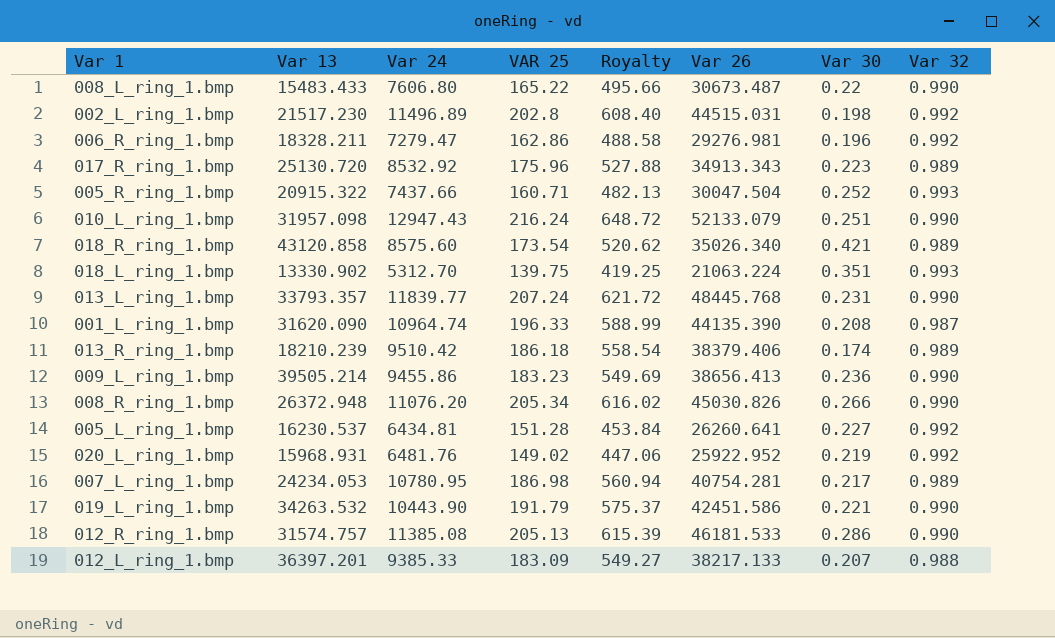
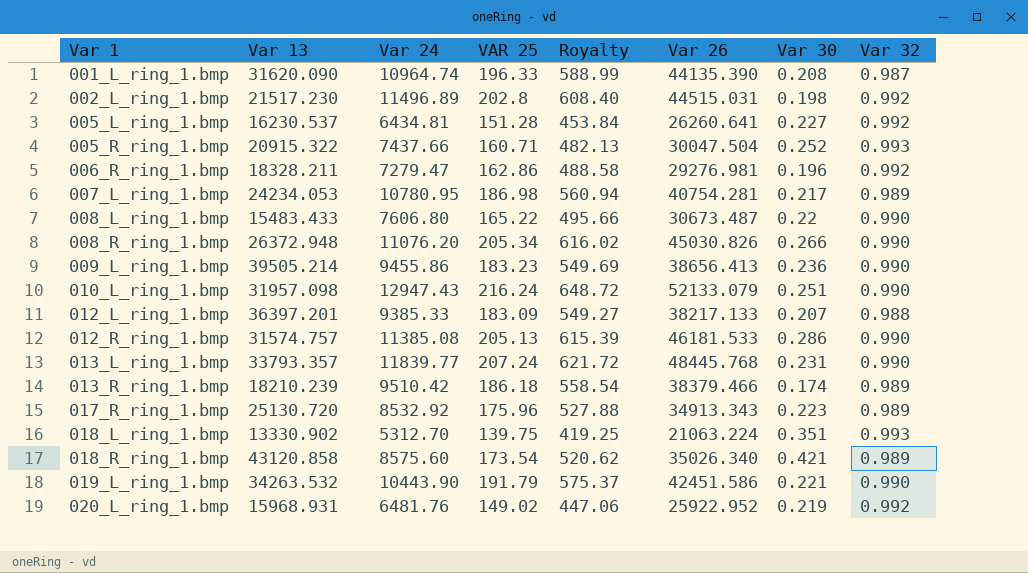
row order: none -> Var 1 ascending
013_R_ring_1.bmp | Var 26: 38379.406 -> 38379.466

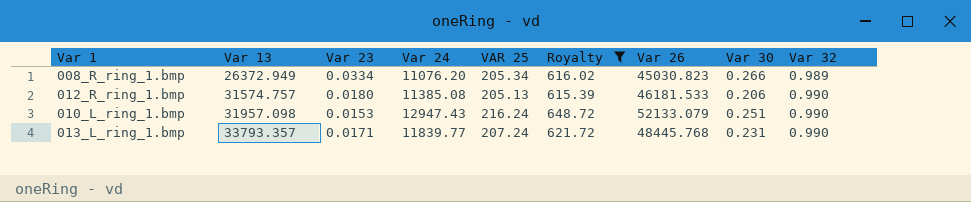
filter: none -> Royalty >= 615.39
row order: Var 1 ascending -> Var 13 ascending
column Var 23 | position: none -> 3
008_R_ring_1.bmp | Var 13: 26372.948 -> 26372.949
008_R_ring_1.bmp | Var 26: 45030.826 -> 45030.823
008_R_ring_1.bmp | Var 32: 0.990 -> 0.989
012_R_ring_1.bmp | Var 30: 0.286 -> 0.206

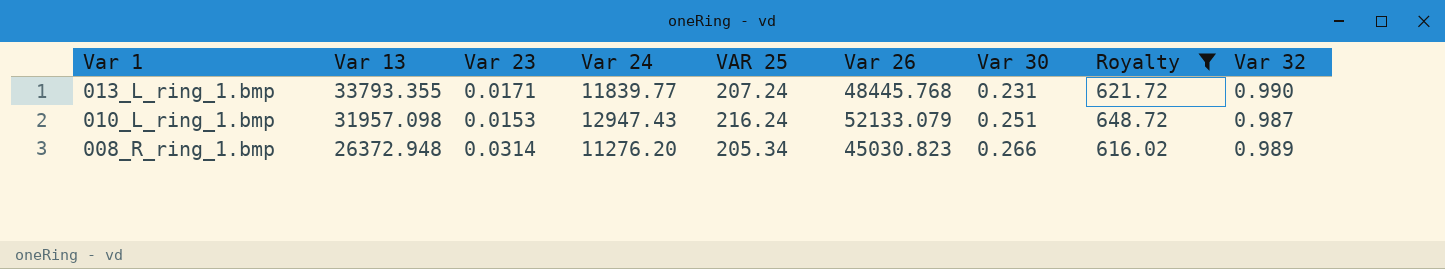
row order: Var 13 ascending -> Var 1 descending
column Royalty | position: 6 -> 8
row 012_R_ring_1.bmp: 31574.757 | 0.0180 | 11385.08 | 205.13 | 615.39 | 46181.533 | 0.206 | 0.990 -> none
013_L_ring_1.bmp | Var 13: 33793.357 -> 33793.355
010_L_ring_1.bmp | Var 32: 0.990 -> 0.987
008_R_ring_1.bmp | Var 13: 26372.949 -> 26372.948
008_R_ring_1.bmp | Var 23: 0.0334 -> 0.0314
008_R_ring_1.bmp | Var 24: 11076.20 -> 11276.20

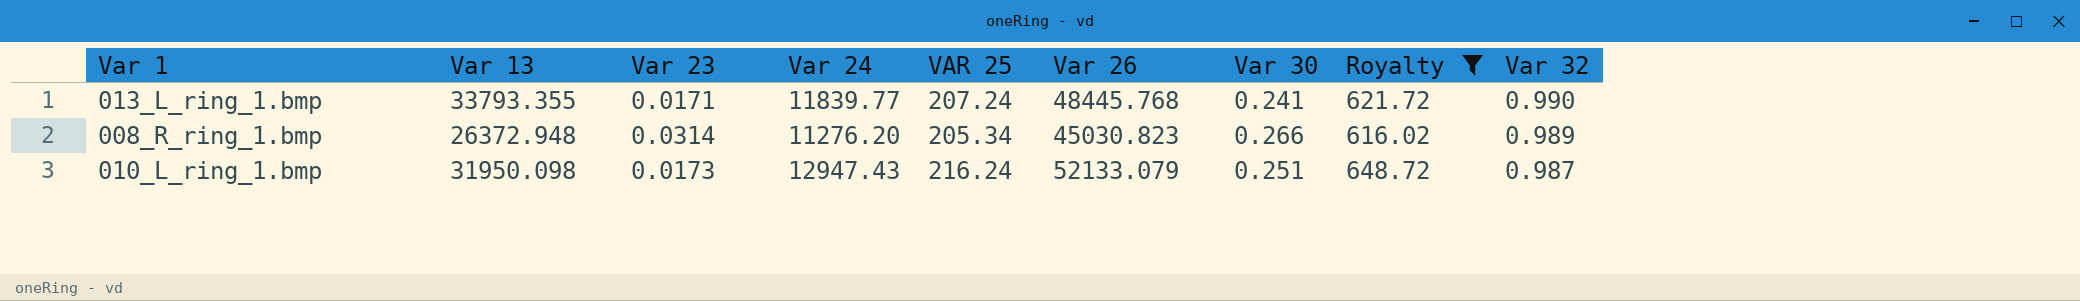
row order: Var 1 descending -> Var 32 descending
013_L_ring_1.bmp | Var 30: 0.231 -> 0.241
010_L_ring_1.bmp | Var 13: 31957.098 -> 31950.098
010_L_ring_1.bmp | Var 23: 0.0153 -> 0.0173

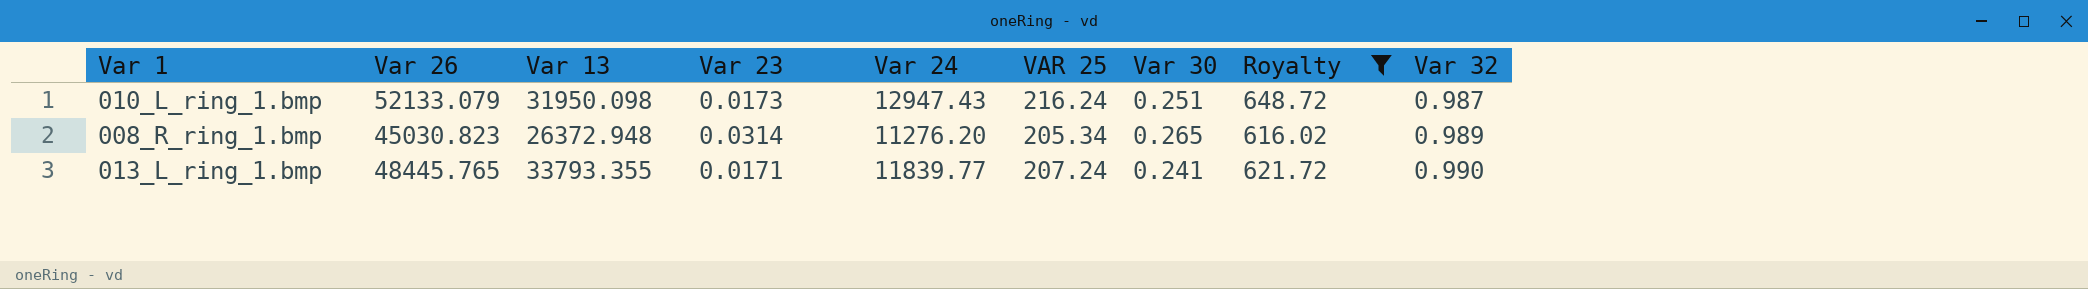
row order: Var 32 descending -> Var 32 ascending
column Var 26 | position: 6 -> 2
008_R_ring_1.bmp | Var 30: 0.266 -> 0.265
013_L_ring_1.bmp | Var 26: 48445.768 -> 48445.765

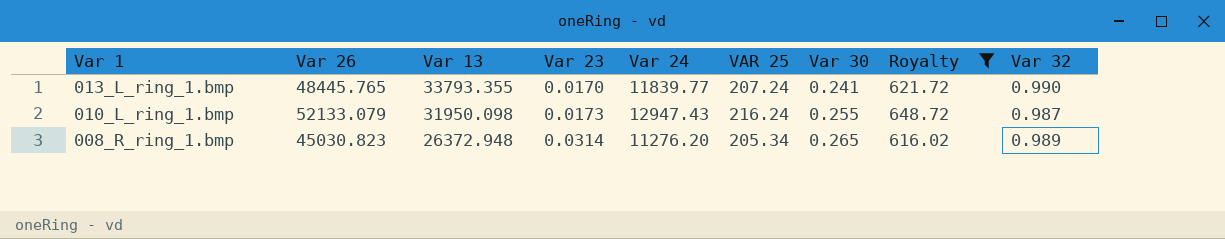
row order: Var 32 ascending -> Var 1 descending
013_L_ring_1.bmp | Var 23: 0.0171 -> 0.0170
010_L_ring_1.bmp | Var 30: 0.251 -> 0.255

